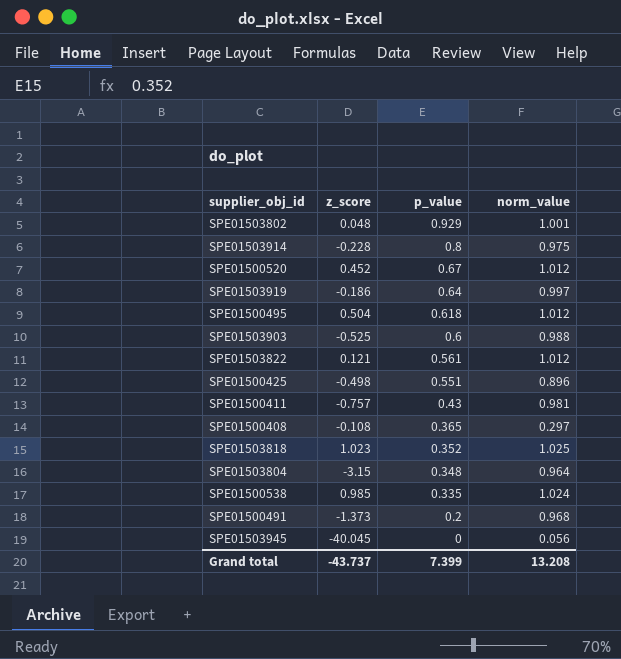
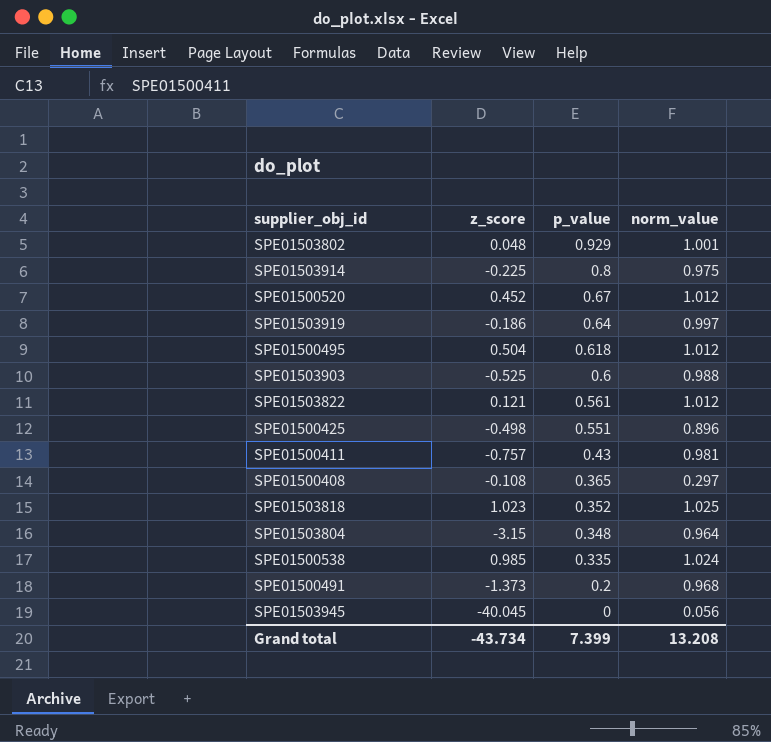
SPE01503914 | z_score: -0.228 -> -0.225
Grand total | z_score: -43.737 -> -43.734

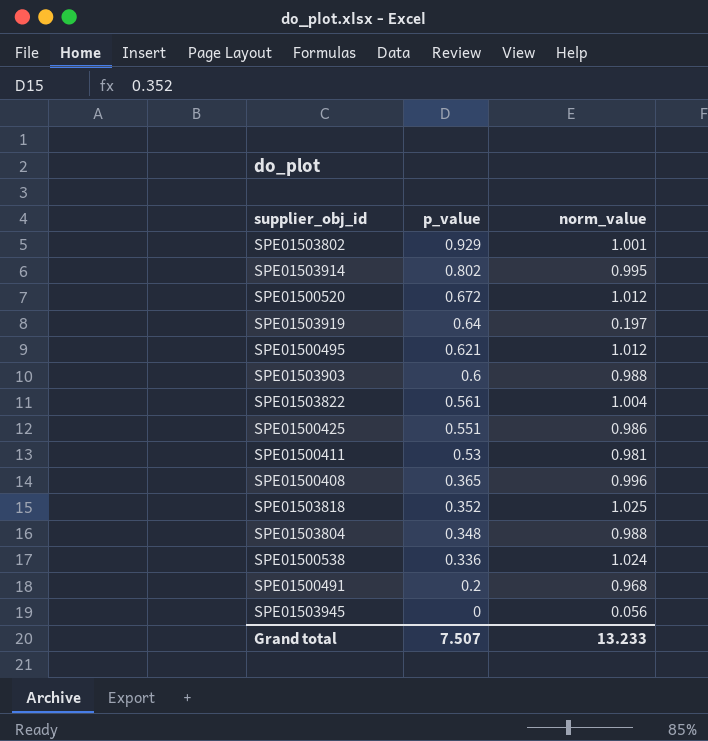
column z_score | position: 2 -> none
SPE01503914 | p_value: 0.8 -> 0.802
SPE01503914 | norm_value: 0.975 -> 0.995
SPE01500520 | p_value: 0.67 -> 0.672
SPE01503919 | norm_value: 0.997 -> 0.197
SPE01500495 | p_value: 0.618 -> 0.621
SPE01503822 | norm_value: 1.012 -> 1.004
SPE01500425 | norm_value: 0.896 -> 0.986
SPE01500411 | p_value: 0.43 -> 0.53
SPE01500408 | norm_value: 0.297 -> 0.996
SPE01503804 | norm_value: 0.964 -> 0.988
SPE01500538 | p_value: 0.335 -> 0.336
Grand total | p_value: 7.399 -> 7.507
Grand total | norm_value: 13.208 -> 13.233

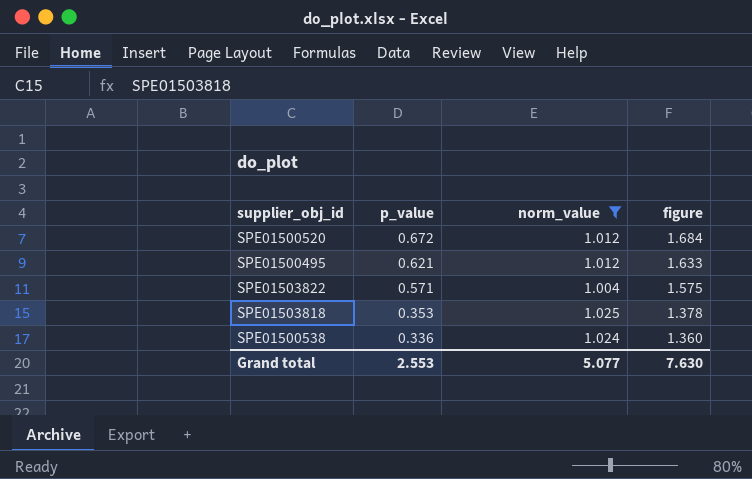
filter: none -> norm_value >= 1.004
column figure | formula: none -> [p_value] + [norm_value]
SPE01503822 | p_value: 0.561 -> 0.571
SPE01503818 | p_value: 0.352 -> 0.353
Grand total | p_value: 7.507 -> 2.553
Grand total | norm_value: 13.233 -> 5.077

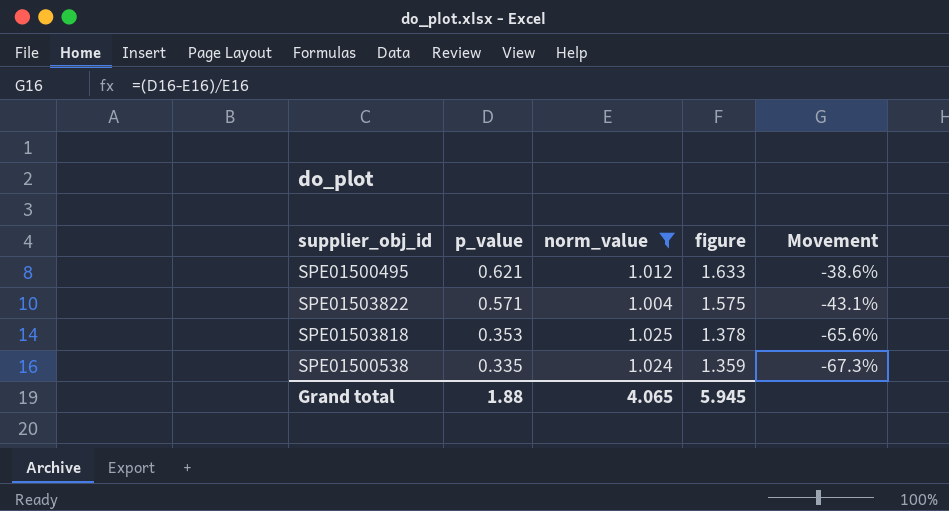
column Movement | formula: none -> ([p_value] - [norm_value]) / [norm_value]
row SPE01500520: 0.672 | 1.012 | 1.684 -> none
SPE01500538 | p_value: 0.336 -> 0.335
SPE01500538 | figure: 1.360 -> 1.359
Grand total | p_value: 2.553 -> 1.88
Grand total | norm_value: 5.077 -> 4.065
Grand total | figure: 7.630 -> 5.945

